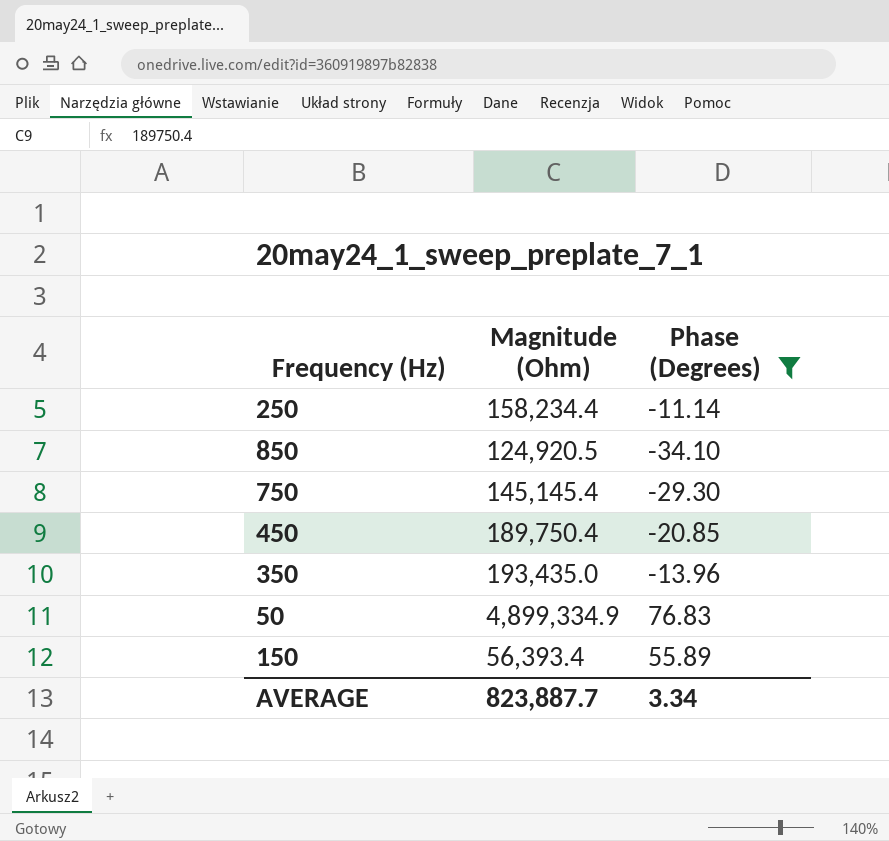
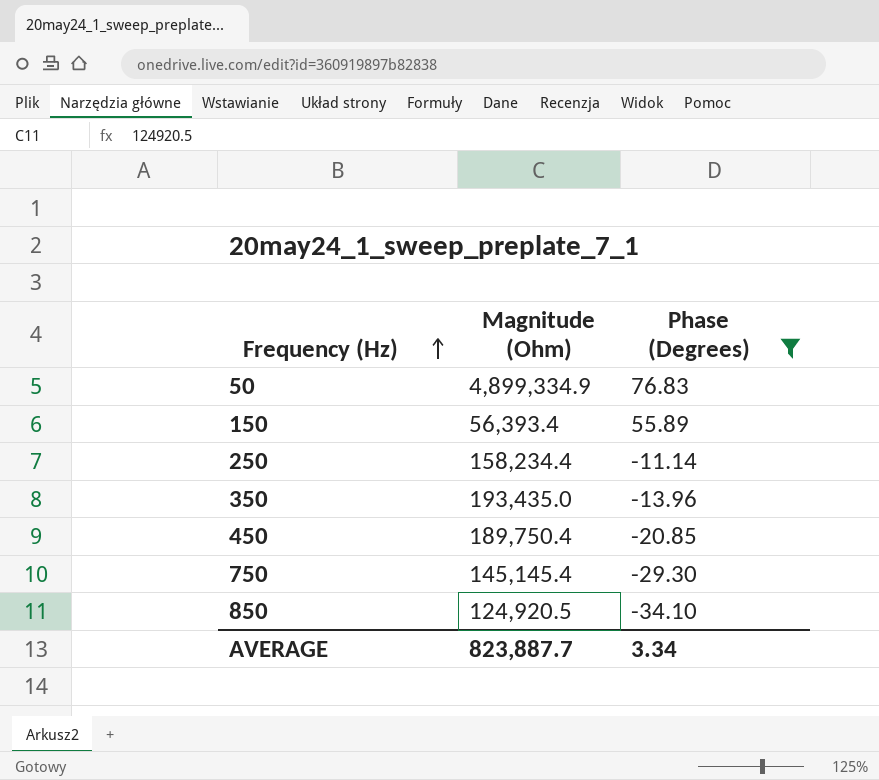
row order: none -> Frequency (Hz) ascending

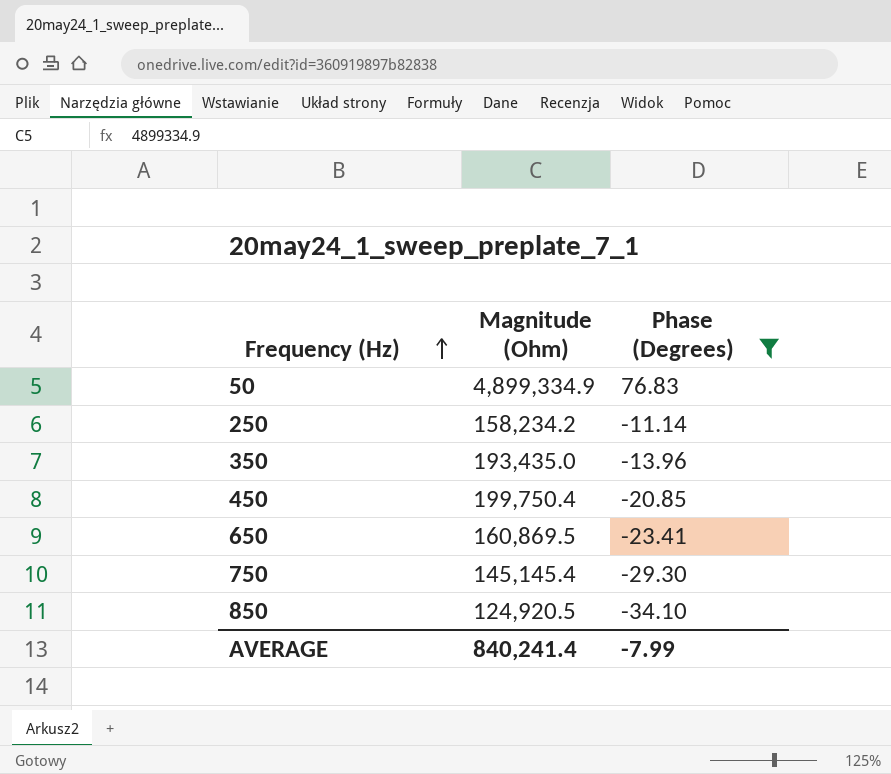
row 150: 56,393.4 | 55.89 -> none
250 | Magnitude (Ohm): 158,234.4 -> 158,234.2
450 | Magnitude (Ohm): 189,750.4 -> 199,750.4
row 650: none -> 160,869.5 | -23.41
AVERAGE | Magnitude (Ohm): 823,887.7 -> 840,241.4
AVERAGE | Phase (Degrees): 3.34 -> -7.99

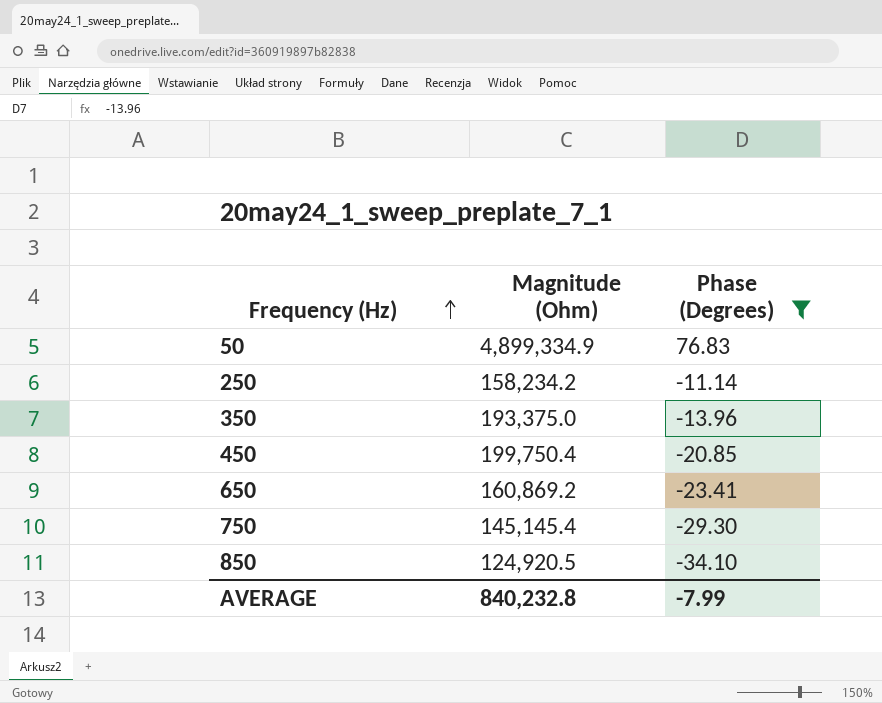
350 | Magnitude (Ohm): 193,435.0 -> 193,375.0
650 | Magnitude (Ohm): 160,869.5 -> 160,869.2
AVERAGE | Magnitude (Ohm): 840,241.4 -> 840,232.8

